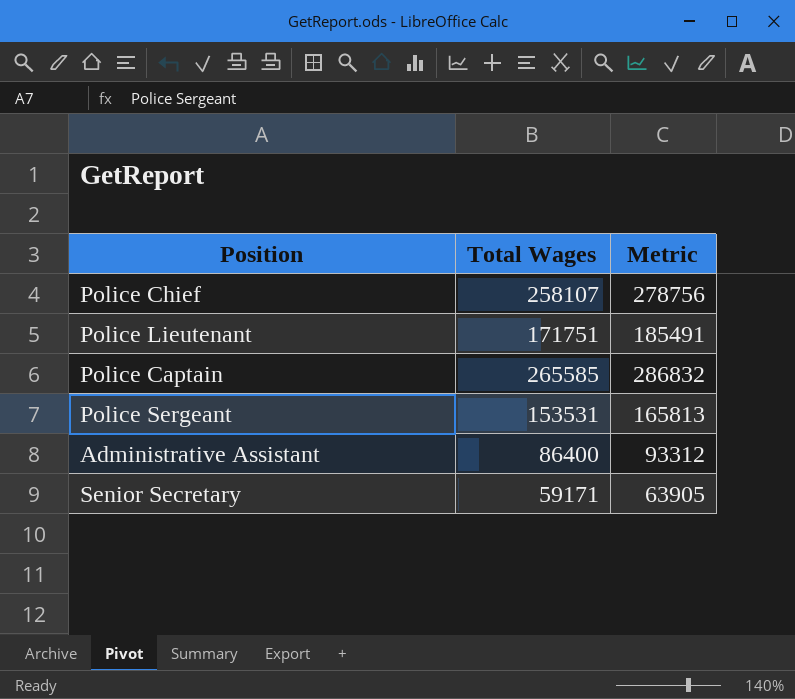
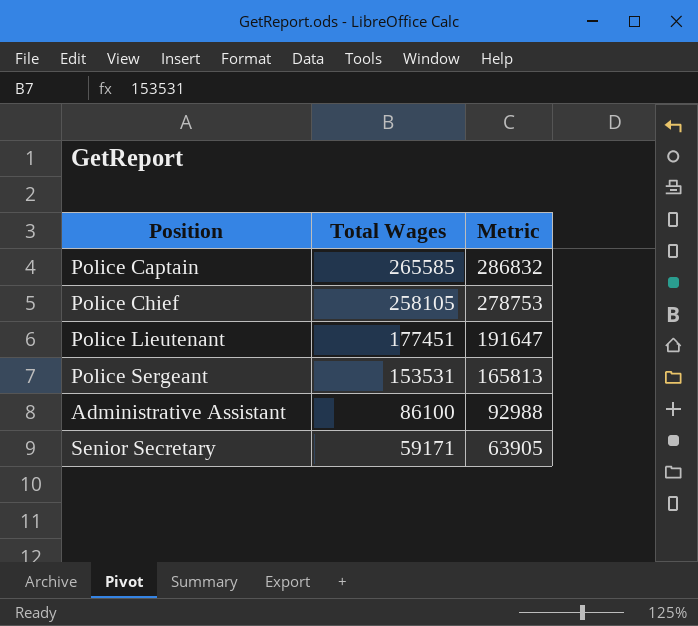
row order: none -> Total Wages descending
Police Chief | Total Wages: 258107 -> 258105
Police Chief | Metric: 278756 -> 278753
Police Lieutenant | Total Wages: 171751 -> 177451
Police Lieutenant | Metric: 185491 -> 191647
Administrative Assistant | Total Wages: 86400 -> 86100
Administrative Assistant | Metric: 93312 -> 92988

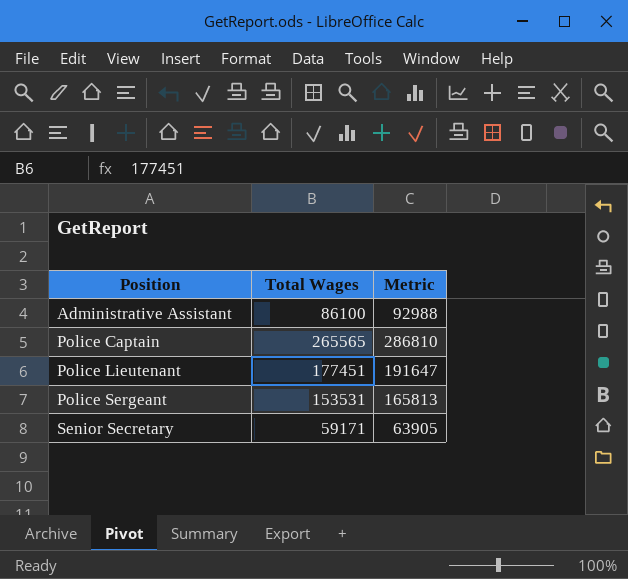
row order: Total Wages descending -> Position ascending
row Police Chief: 258105 | 278753 -> none
Police Captain | Total Wages: 265585 -> 265565
Police Captain | Metric: 286832 -> 286810

